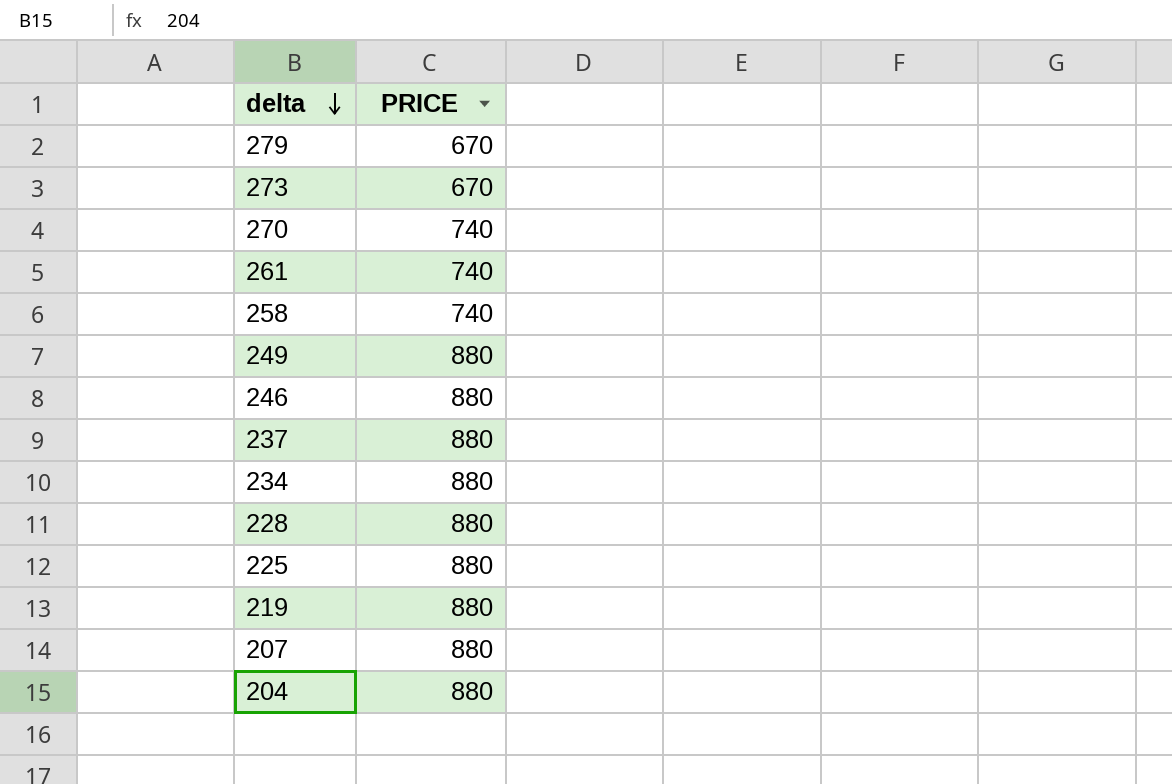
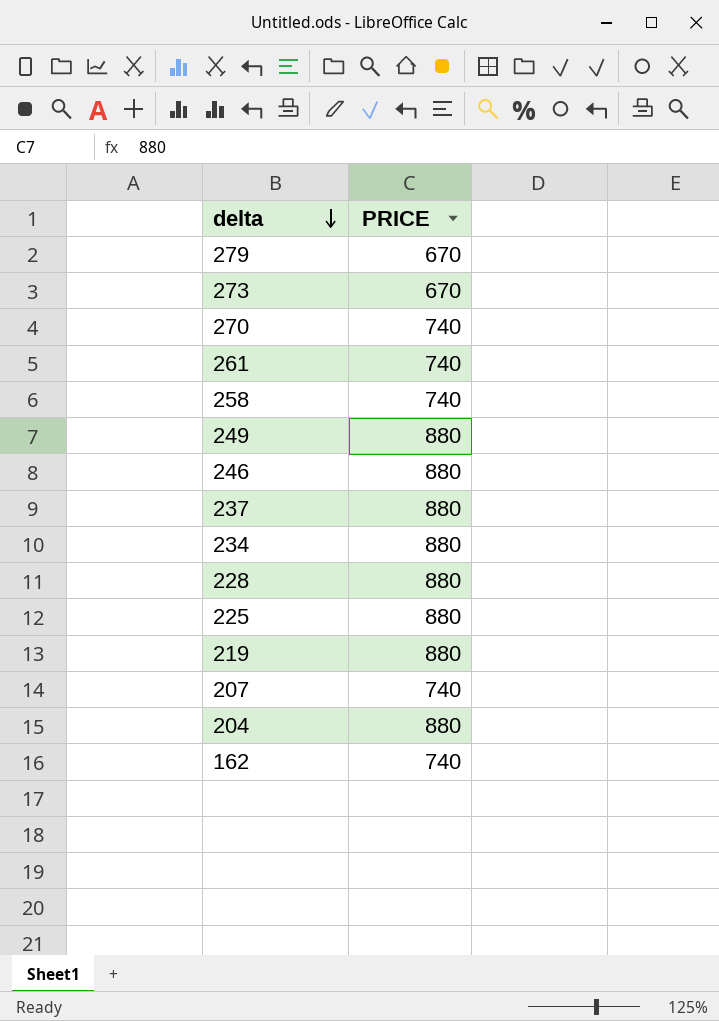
207 | PRICE: 880 -> 740
row 162: none -> 740

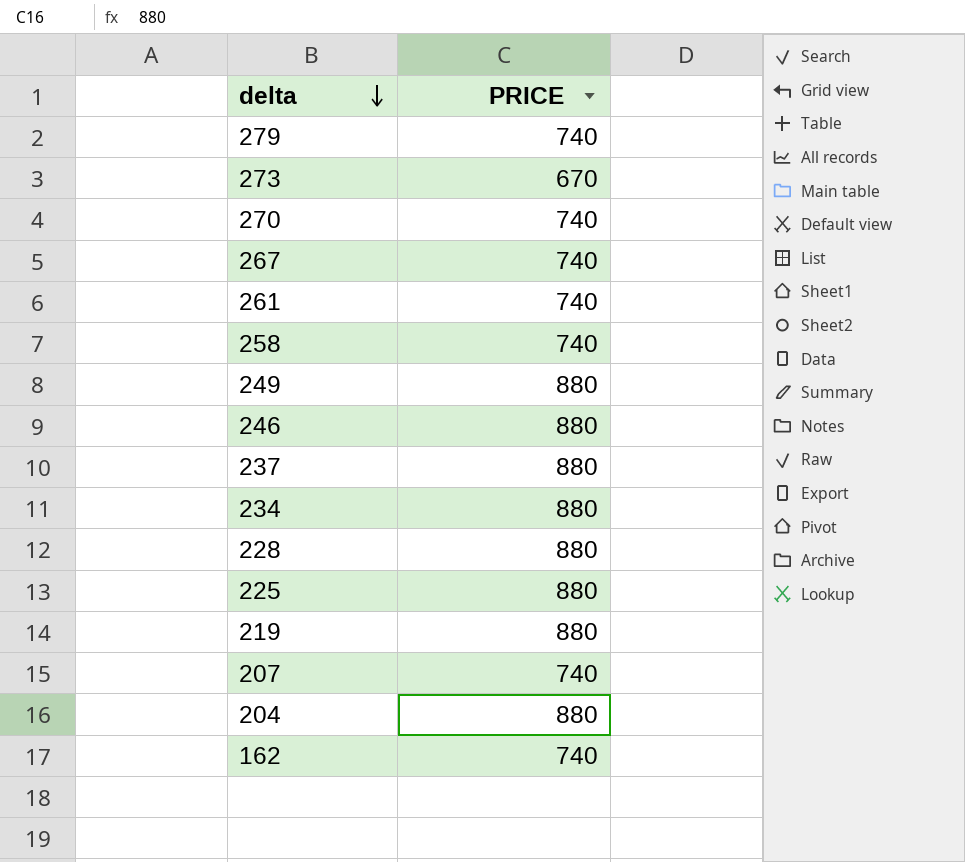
279 | PRICE: 670 -> 740
row 267: none -> 740

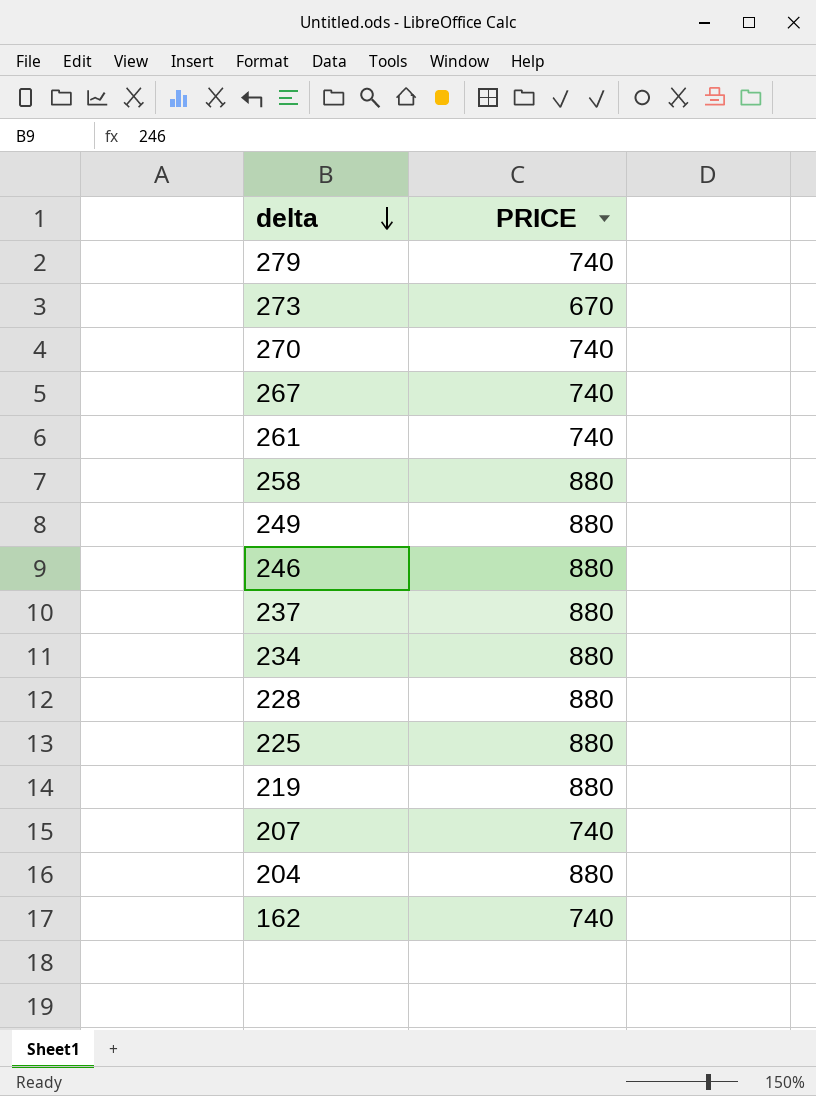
258 | PRICE: 740 -> 880

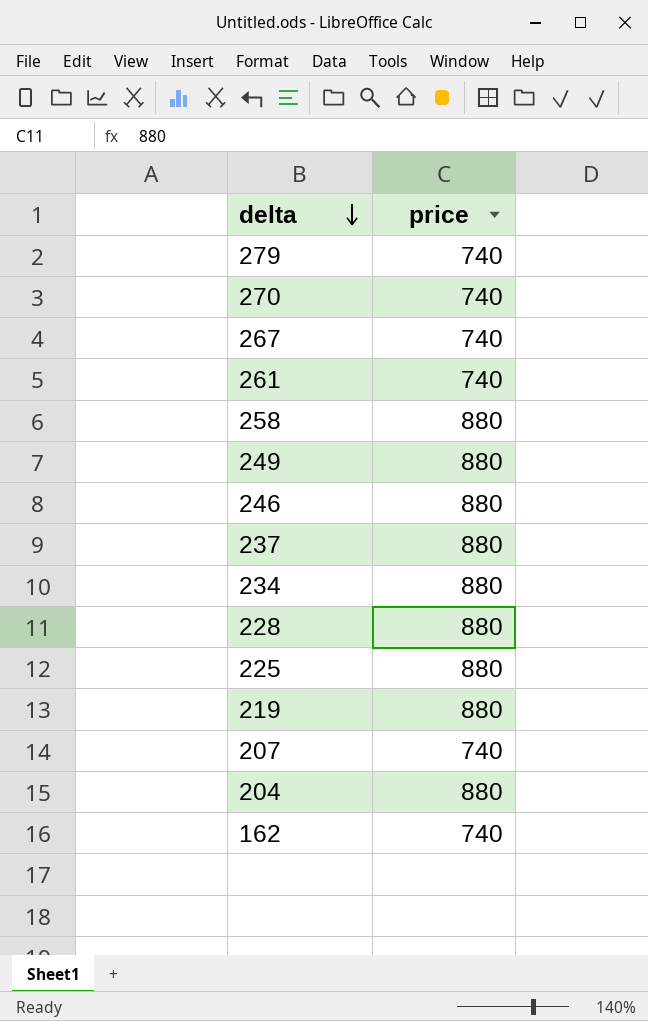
column name: PRICE -> price
row 273: 670 -> none

